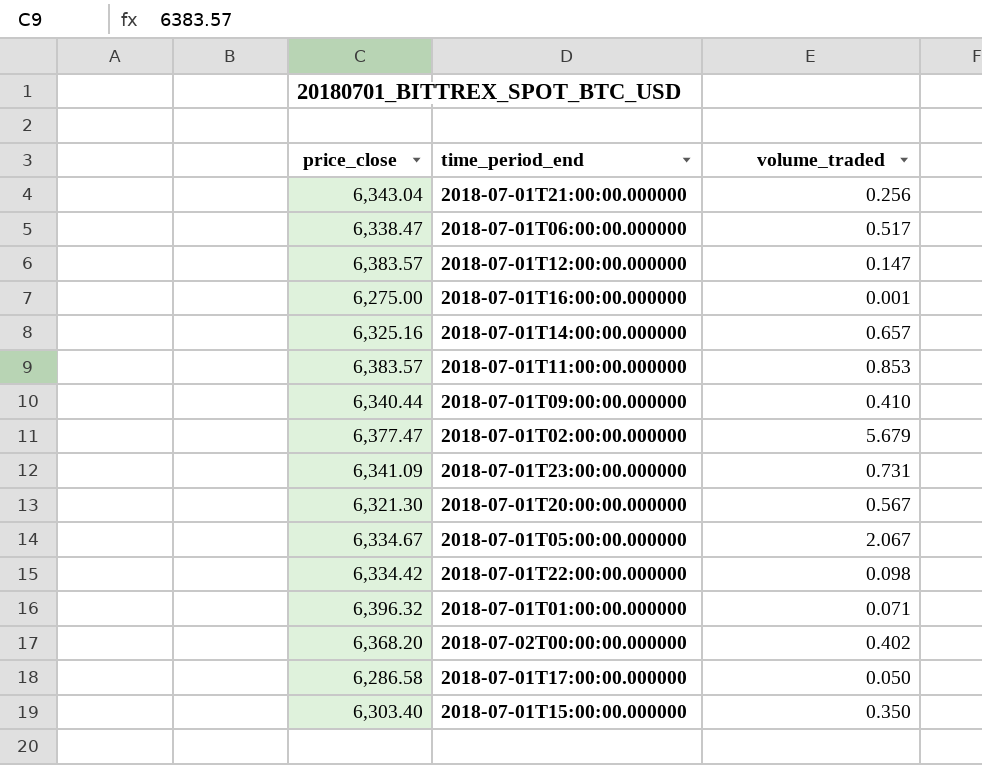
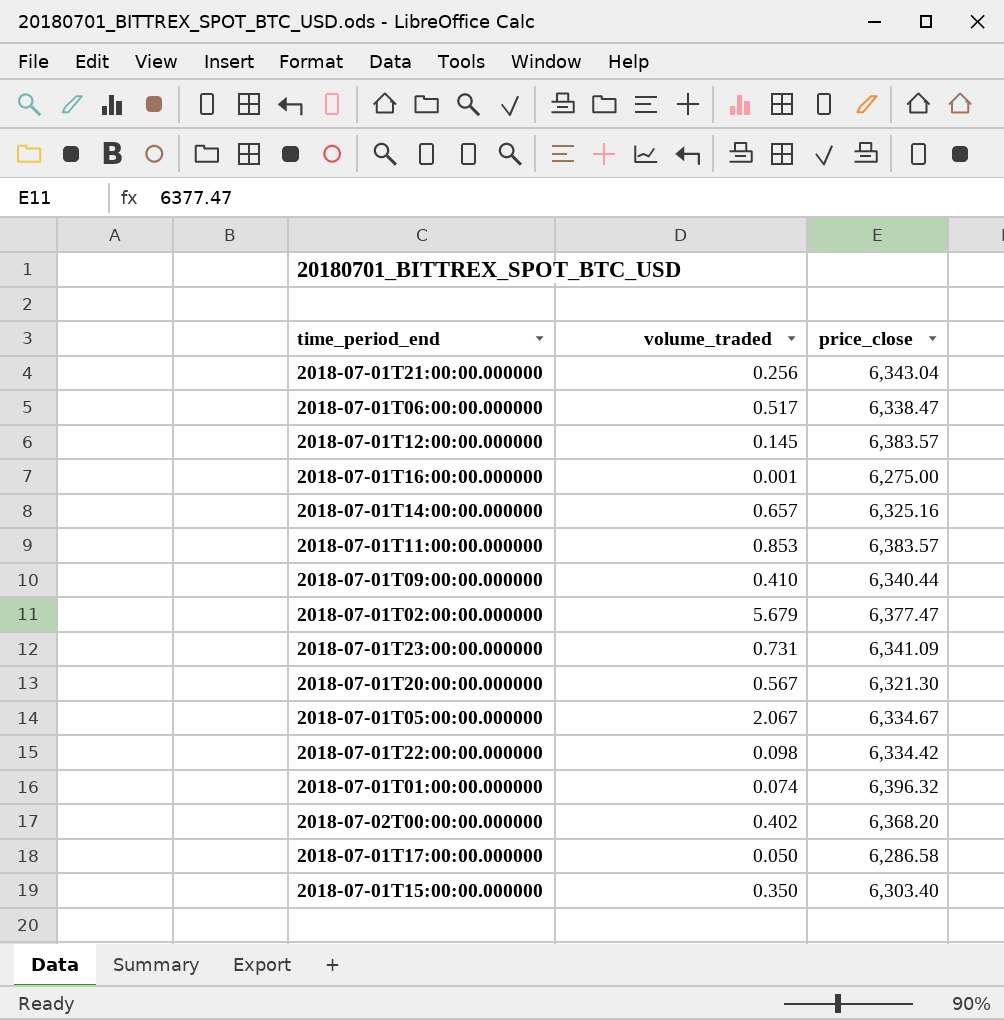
column price_close | position: 1 -> 3
2018-07-01T12:00:00.000000 | volume_traded: 0.147 -> 0.145
2018-07-01T01:00:00.000000 | volume_traded: 0.071 -> 0.074

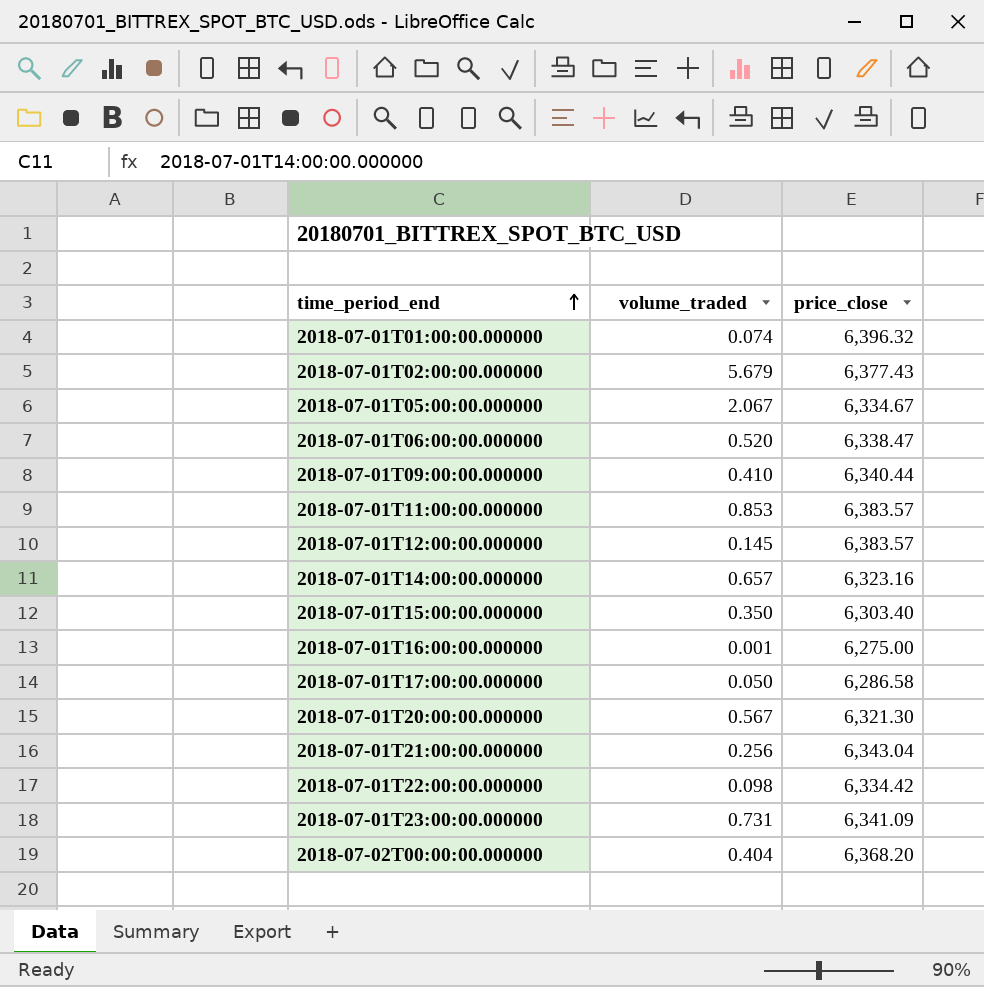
row order: none -> time_period_end ascending
2018-07-01T02:00:00.000000 | price_close: 6,377.47 -> 6,377.43
2018-07-01T06:00:00.000000 | volume_traded: 0.517 -> 0.520
2018-07-01T14:00:00.000000 | price_close: 6,325.16 -> 6,323.16
2018-07-02T00:00:00.000000 | volume_traded: 0.402 -> 0.404

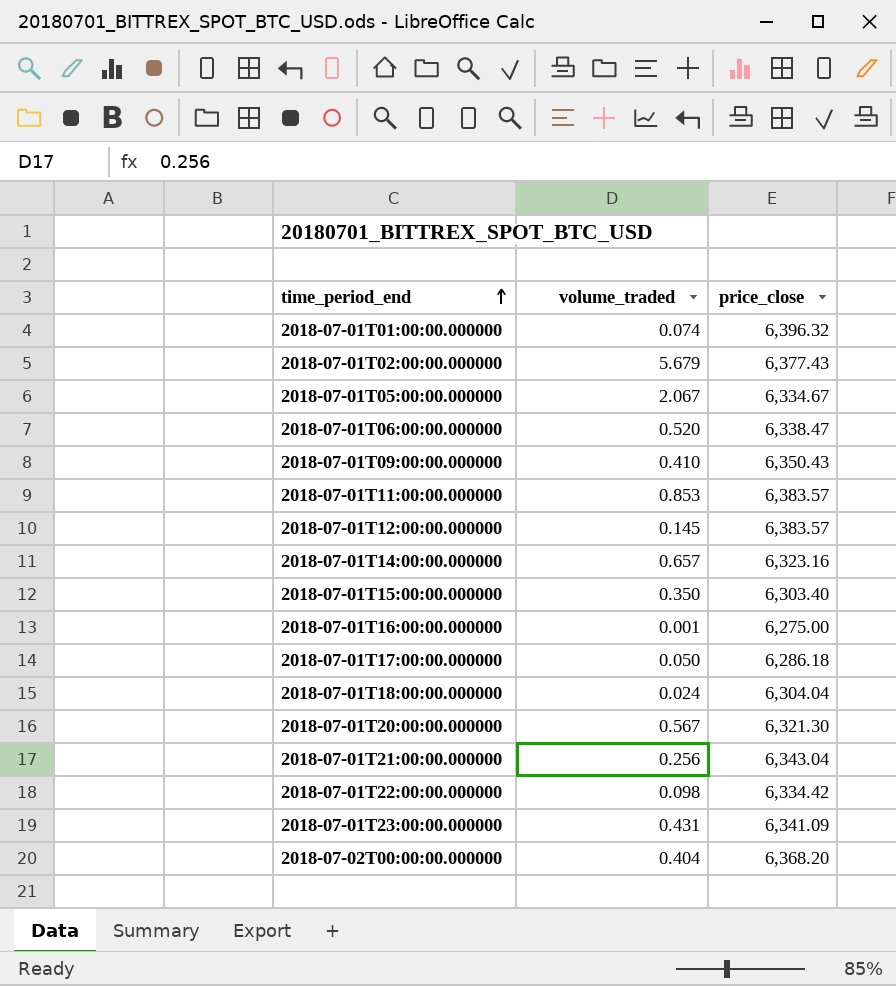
2018-07-01T09:00:00.000000 | price_close: 6,340.44 -> 6,350.43
2018-07-01T17:00:00.000000 | price_close: 6,286.58 -> 6,286.18
row 2018-07-01T18:00:00.000000: none -> 0.024 | 6,304.04
2018-07-01T23:00:00.000000 | volume_traded: 0.731 -> 0.431

